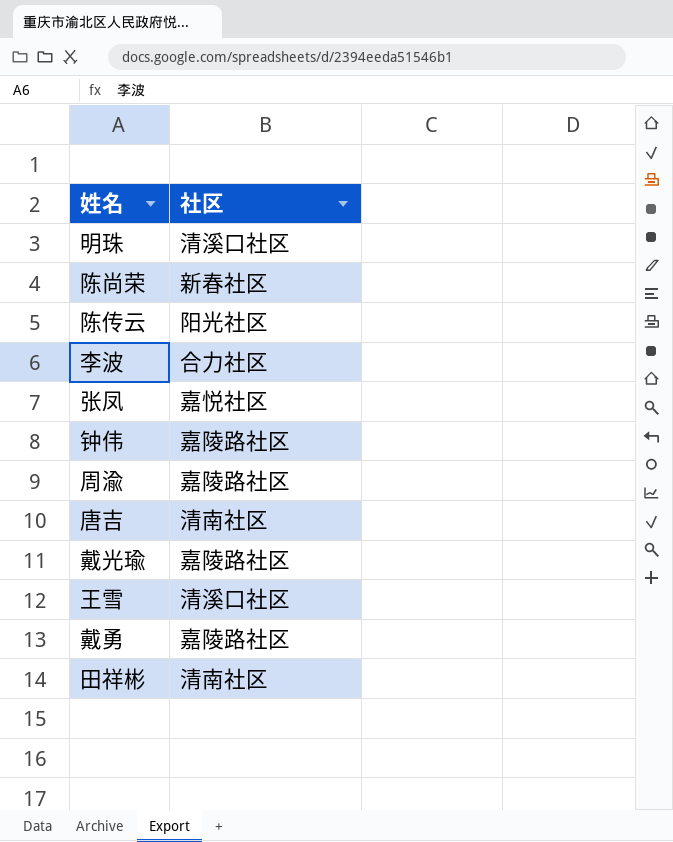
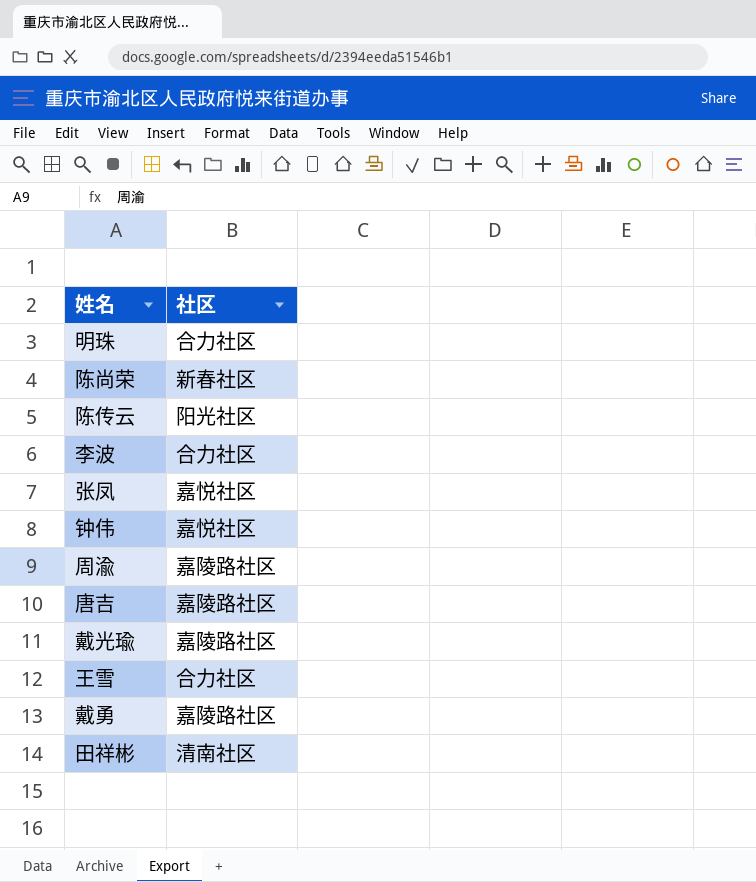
明珠 | 社区: 清溪口社区 -> 合力社区
钟伟 | 社区: 嘉陵路社区 -> 嘉悦社区
唐吉 | 社区: 清南社区 -> 嘉陵路社区
王雪 | 社区: 清溪口社区 -> 合力社区

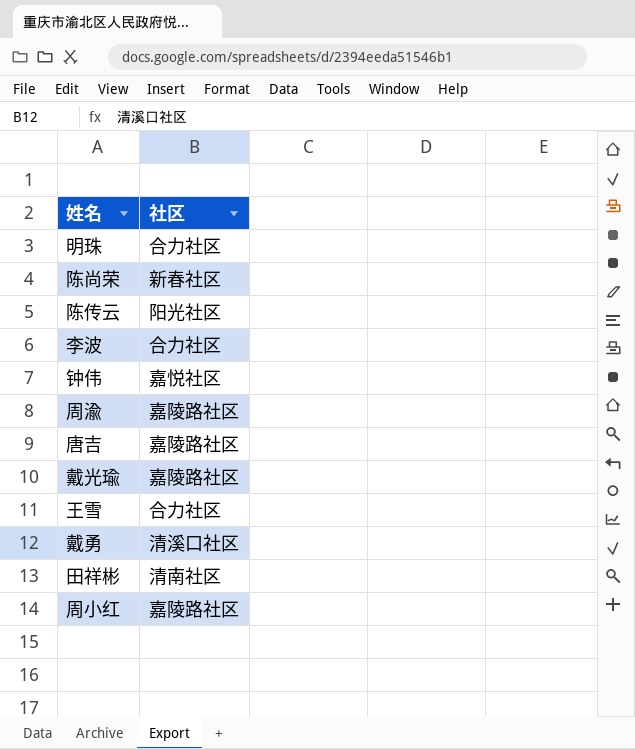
row 张凤: 嘉悦社区 -> none
戴勇 | 社区: 嘉陵路社区 -> 清溪口社区
row 周小红: none -> 嘉陵路社区

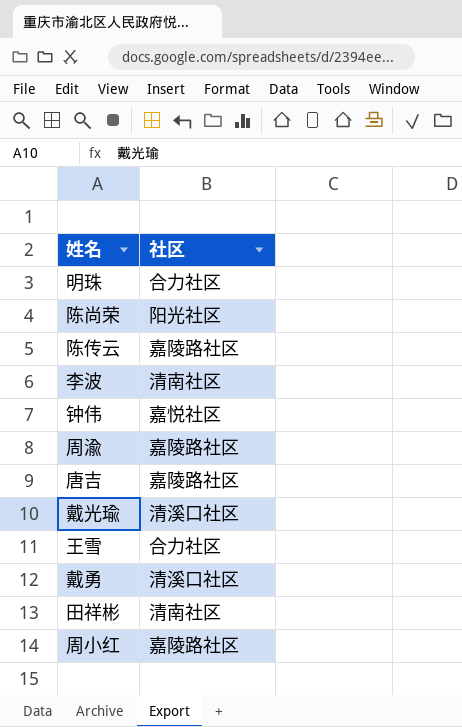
陈尚荣 | 社区: 新春社区 -> 阳光社区
陈传云 | 社区: 阳光社区 -> 嘉陵路社区
李波 | 社区: 合力社区 -> 清南社区
戴光瑜 | 社区: 嘉陵路社区 -> 清溪口社区

